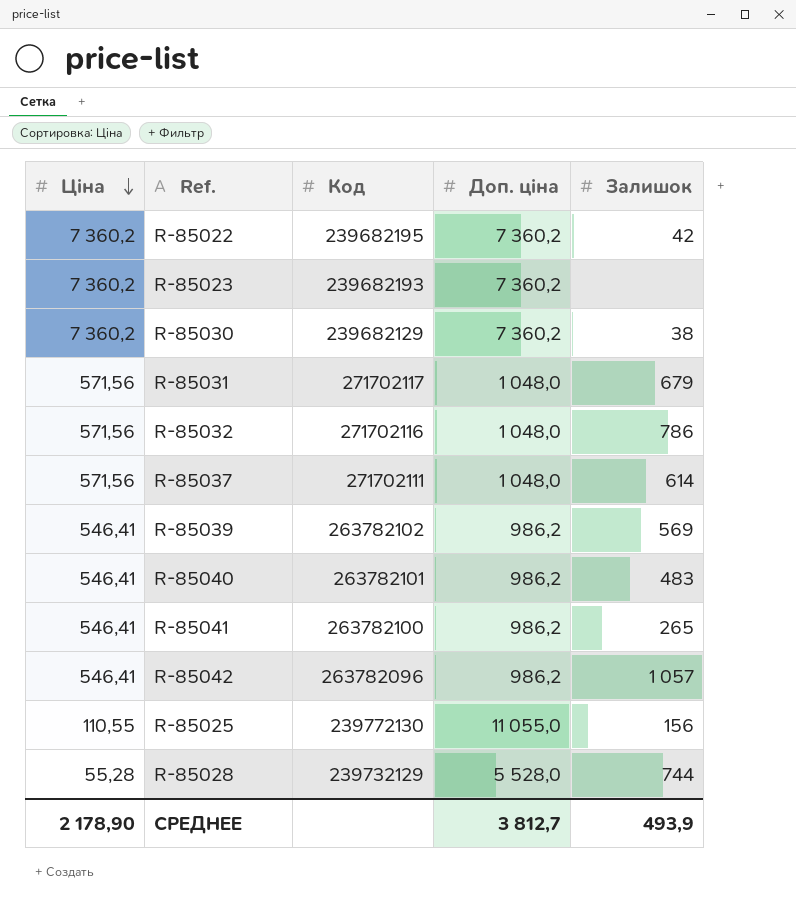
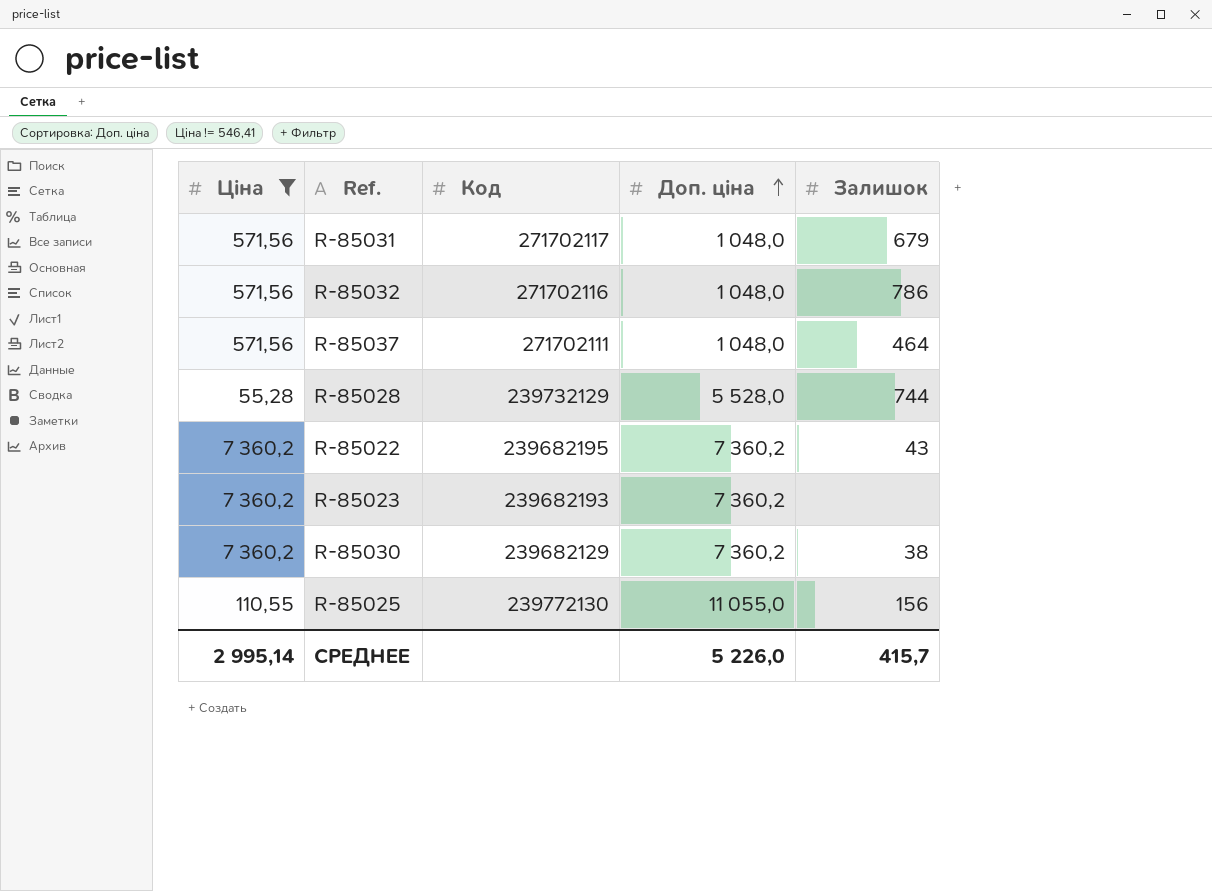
filter: none -> Ціна != 546,41
row order: Ціна descending -> Доп. ціна ascending
R-85037 | Залишок: 614 -> 464
R-85022 | Залишок: 42 -> 43
СРЕДНЕЕ | Ціна: 2 178,90 -> 2 995,14
СРЕДНЕЕ | Доп. ціна: 3 812,7 -> 5 226,0
СРЕДНЕЕ | Залишок: 493,9 -> 415,7

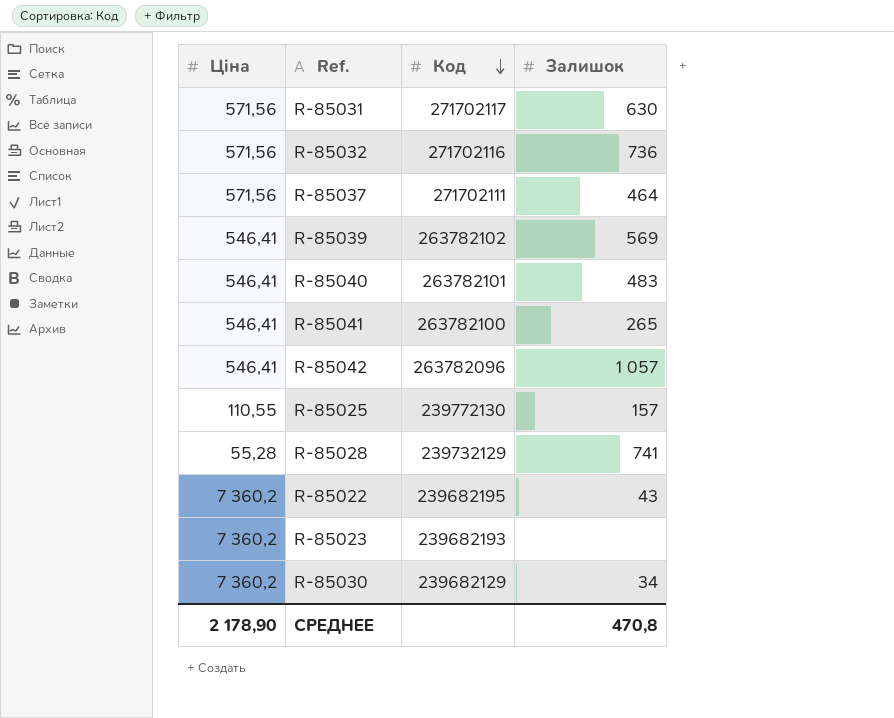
filter: Ціна != 546,41 -> none
row order: Доп. ціна ascending -> Код descending
column Доп. ціна | position: 4 -> none
R-85031 | Залишок: 679 -> 630
R-85032 | Залишок: 786 -> 736
R-85025 | Залишок: 156 -> 157
R-85028 | Залишок: 744 -> 741
R-85030 | Залишок: 38 -> 34
СРЕДНЕЕ | Ціна: 2 995,14 -> 2 178,90
СРЕДНЕЕ | Залишок: 415,7 -> 470,8

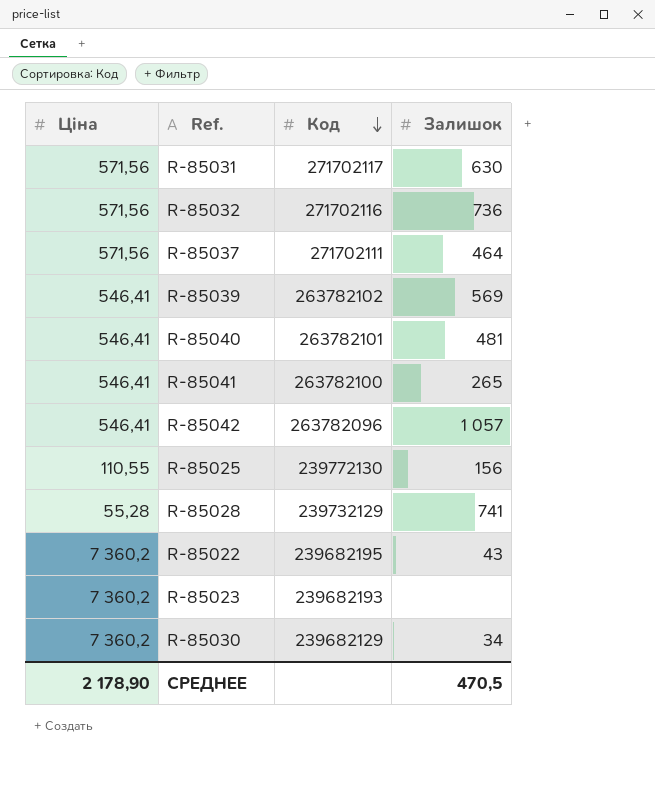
R-85040 | Залишок: 483 -> 481
R-85025 | Залишок: 157 -> 156
СРЕДНЕЕ | Залишок: 470,8 -> 470,5

